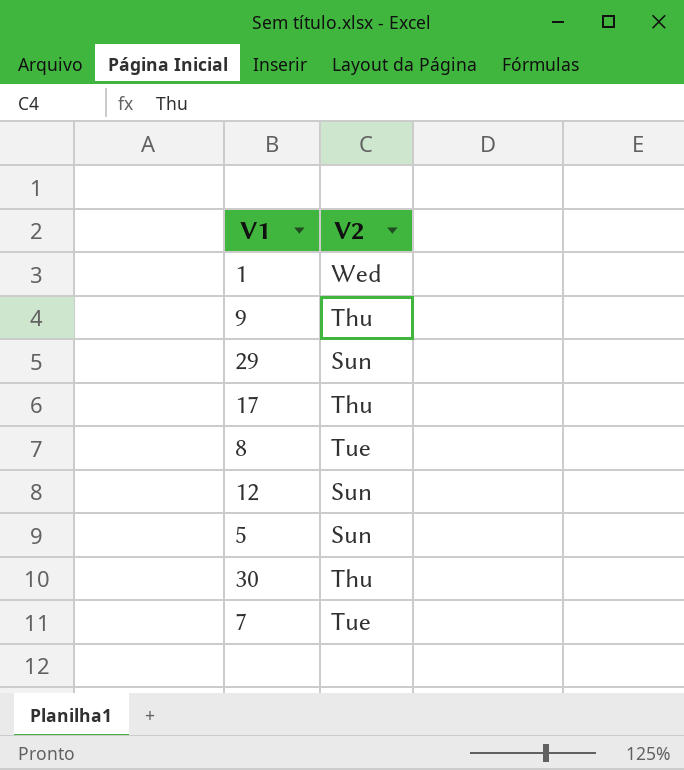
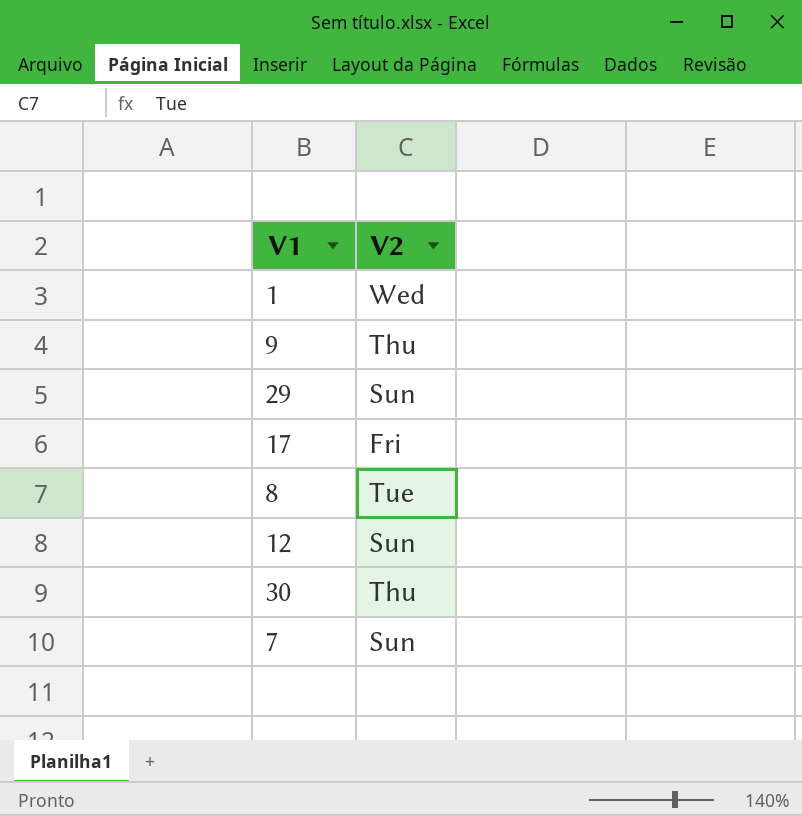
row 5: Sun -> none
17 | V2: Thu -> Fri
7 | V2: Tue -> Sun

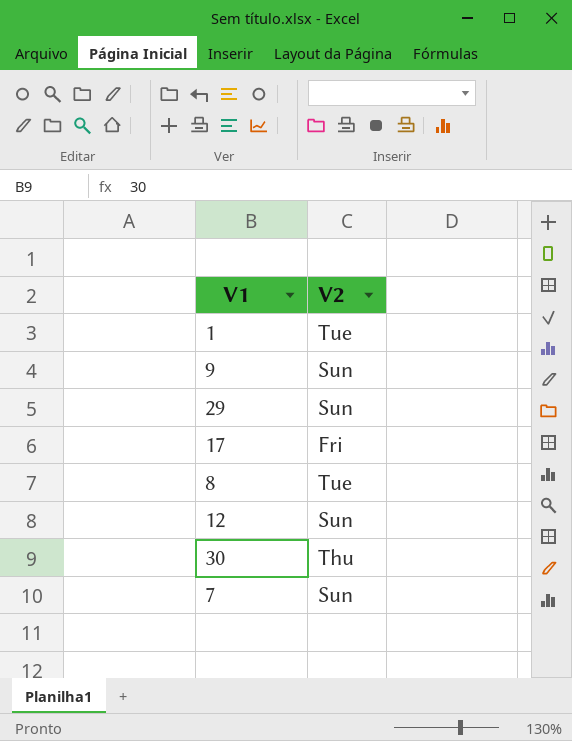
1 | V2: Wed -> Tue
9 | V2: Thu -> Sun

